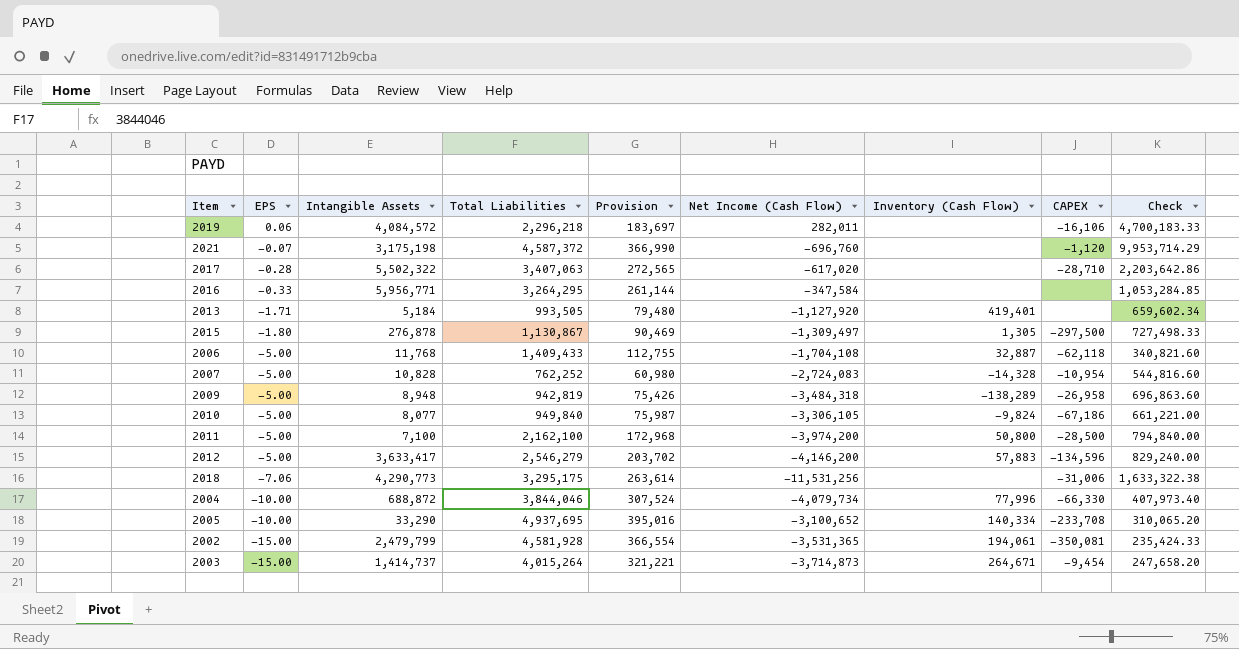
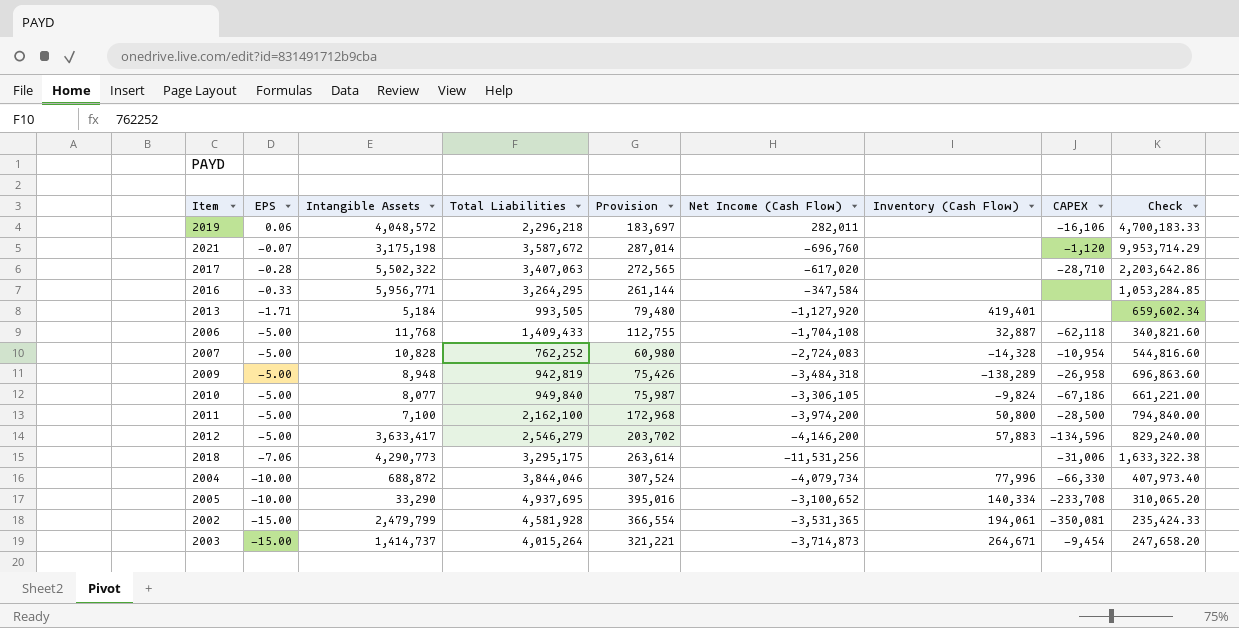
row 2015: -1.80 | 276,878 | 1,130,867 | 90,469 | -1,309,497 | 1,305 | -297,500 | 727,498.33 -> none
2019 | Intangible Assets: 4,084,572 -> 4,048,572
2021 | Total Liabilities: 4,587,372 -> 3,587,672
2021 | Provision: 366,990 -> 287,014

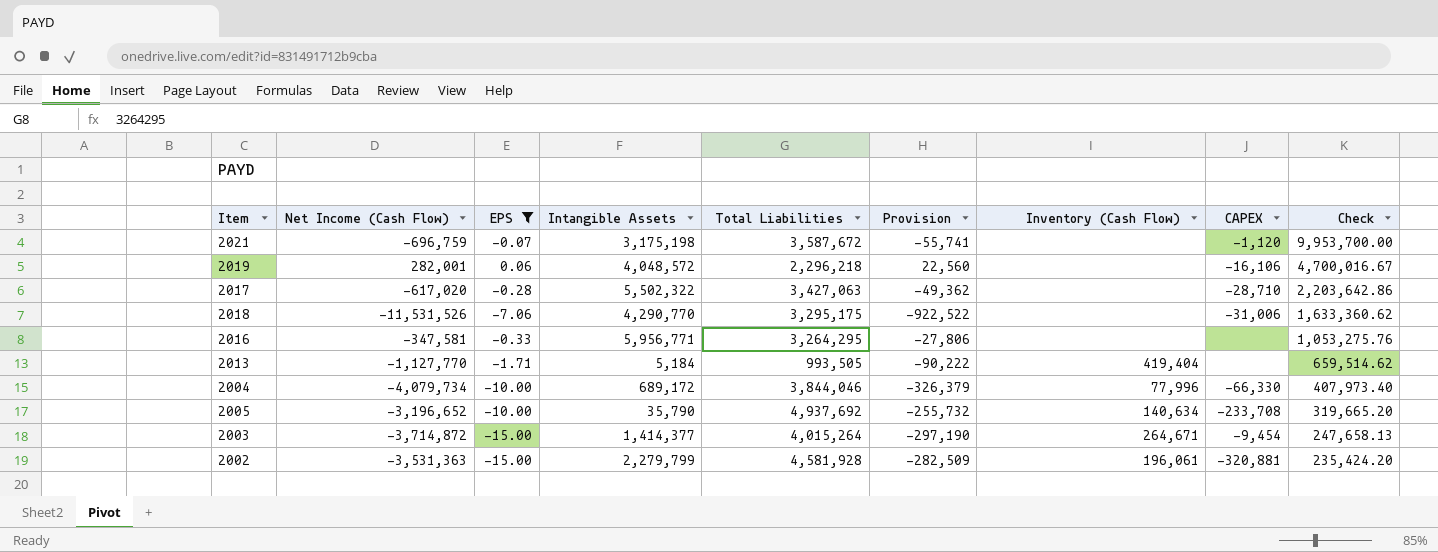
filter: none -> EPS != -5.00
row order: EPS descending -> Check descending
column Net Income (Cash Flow) | position: 6 -> 2
column Provision | formula: [Total Liabilities] * 0.08 -> [Net Income (Cash Flow)] * 0.08
2021 | Net Income (Cash Flow): -696,760 -> -696,759
2021 | Check: 9,953,714.29 -> 9,953,700.00
2019 | Net Income (Cash Flow): 282,011 -> 282,001
2019 | Check: 4,700,183.33 -> 4,700,016.67
2017 | Total Liabilities: 3,407,063 -> 3,427,063
2018 | Net Income (Cash Flow): -11,531,256 -> -11,531,526
2018 | Intangible Assets: 4,290,773 -> 4,290,770
2018 | Check: 1,633,322.38 -> 1,633,360.62
2016 | Net Income (Cash Flow): -347,584 -> -347,581
2016 | Check: 1,053,284.85 -> 1,053,275.76
2013 | Net Income (Cash Flow): -1,127,920 -> -1,127,770
2013 | Inventory (Cash Flow): 419,401 -> 419,404
2013 | Check: 659,602.34 -> 659,514.62
2004 | Intangible Assets: 688,872 -> 689,172
2005 | Net Income (Cash Flow): -3,100,652 -> -3,196,652
2005 | Intangible Assets: 33,290 -> 35,790
2005 | Total Liabilities: 4,937,695 -> 4,937,692
2005 | Inventory (Cash Flow): 140,334 -> 140,634
2005 | Check: 310,065.20 -> 319,665.20
2003 | Net Income (Cash Flow): -3,714,873 -> -3,714,872
2003 | Intangible Assets: 1,414,737 -> 1,414,377
2003 | Check: 247,658.20 -> 247,658.13
2002 | Net Income (Cash Flow): -3,531,365 -> -3,531,363
2002 | Intangible Assets: 2,479,799 -> 2,279,799
2002 | Inventory (Cash Flow): 194,061 -> 196,061
2002 | CAPEX: -350,081 -> -320,881
2002 | Check: 235,424.33 -> 235,424.20

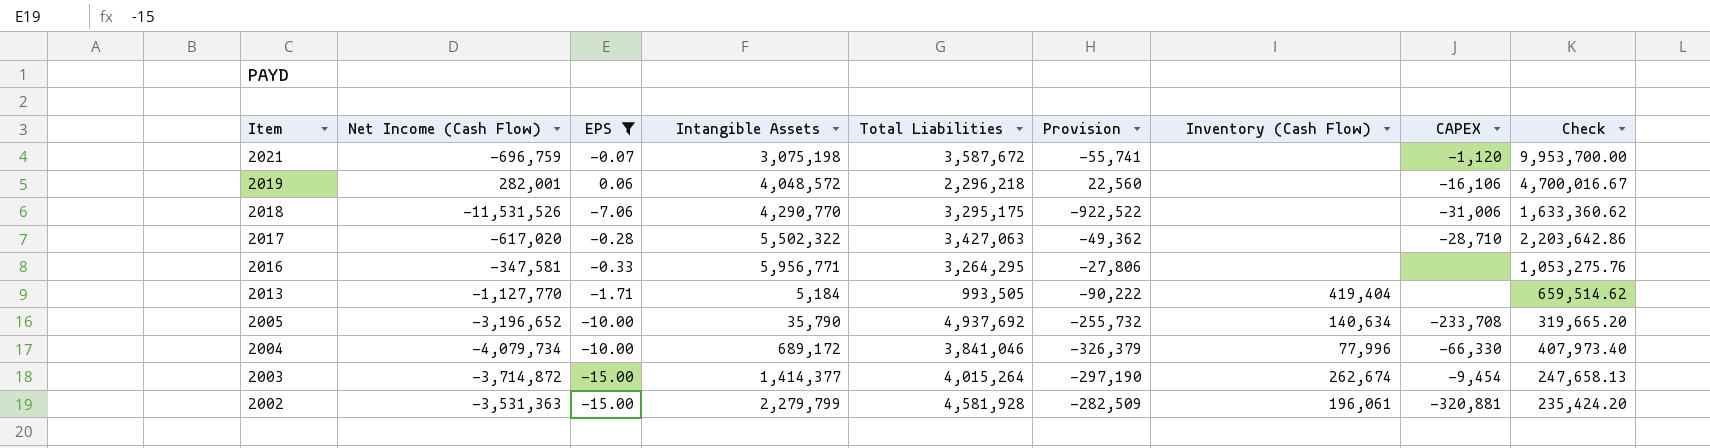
row order: Check descending -> Item descending
2021 | Intangible Assets: 3,175,198 -> 3,075,198
2004 | Total Liabilities: 3,844,046 -> 3,841,046
2003 | Inventory (Cash Flow): 264,671 -> 262,674

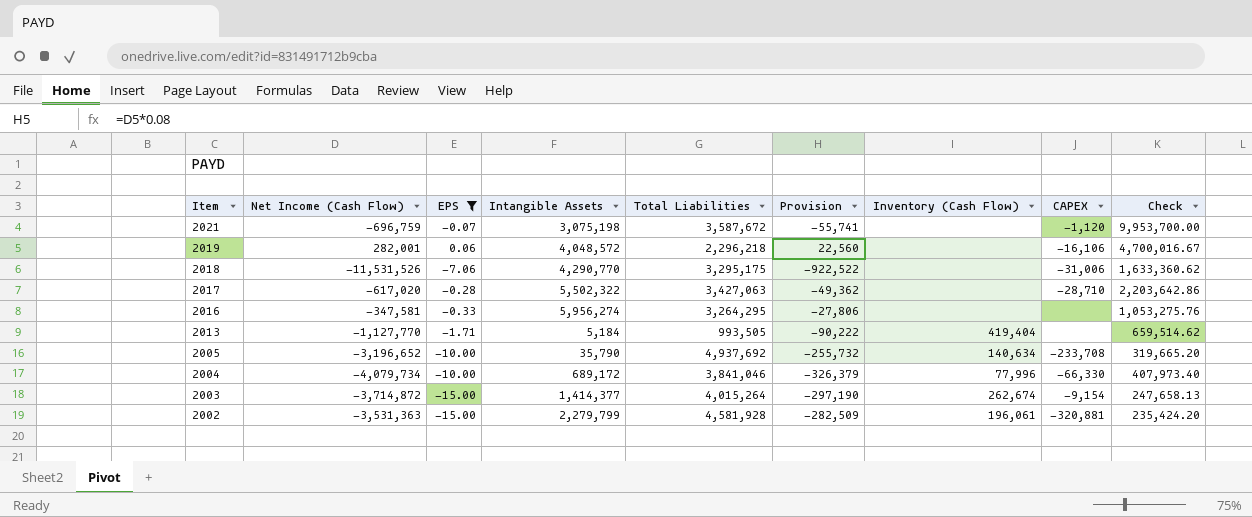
2016 | Intangible Assets: 5,956,771 -> 5,956,274
2003 | CAPEX: -9,454 -> -9,154

